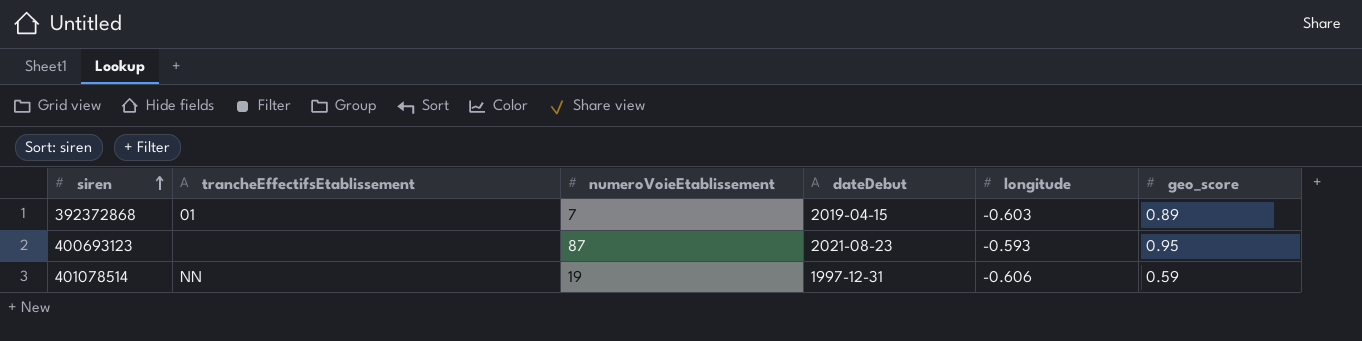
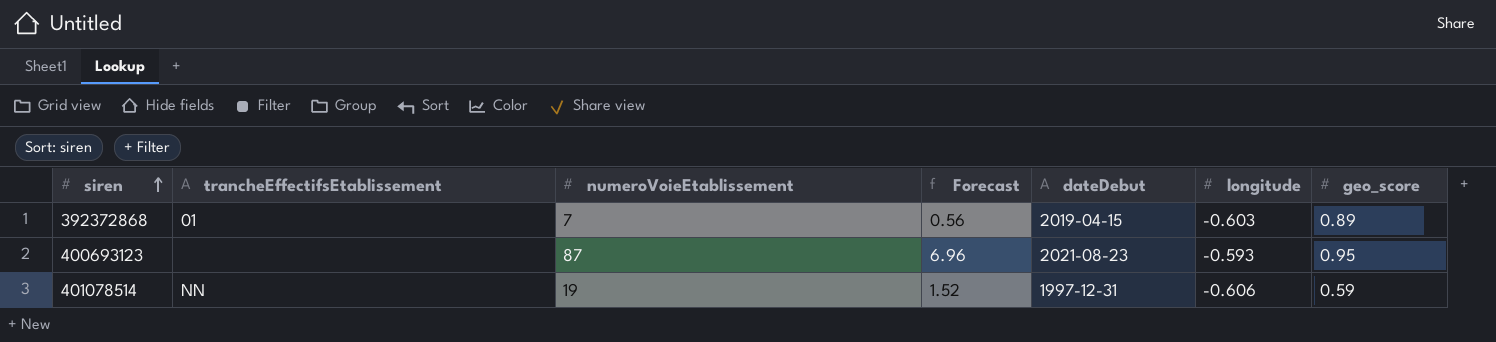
column Forecast | formula: none -> [numeroVoieEtablissement] * 0.08

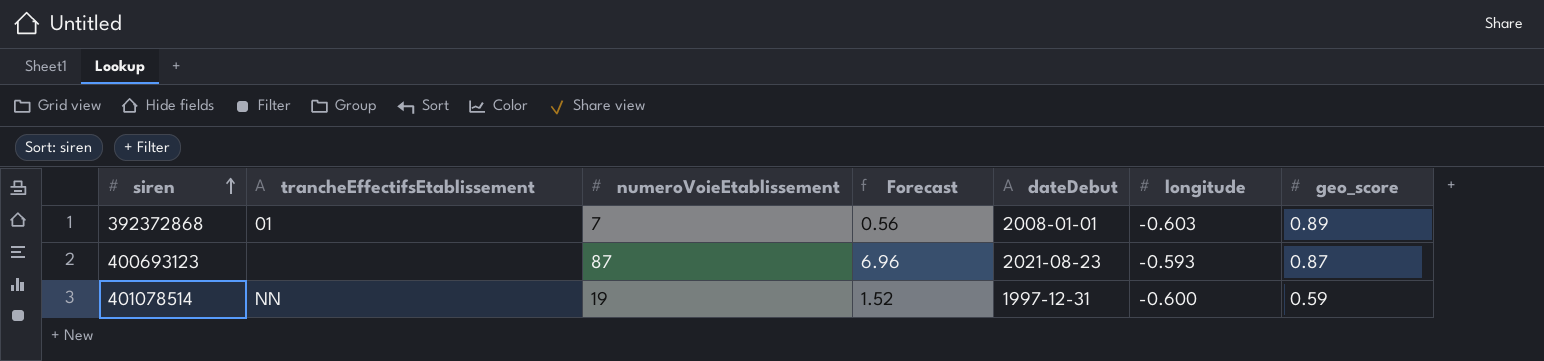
392372868 | dateDebut: 2019-04-15 -> 2008-01-01
400693123 | geo_score: 0.95 -> 0.87
401078514 | longitude: -0.606 -> -0.600

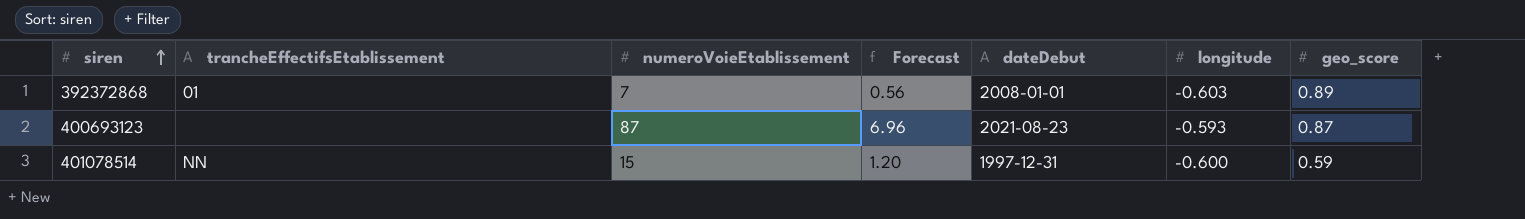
401078514 | numeroVoieEtablissement: 19 -> 15
401078514 | Forecast: 1.52 -> 1.20

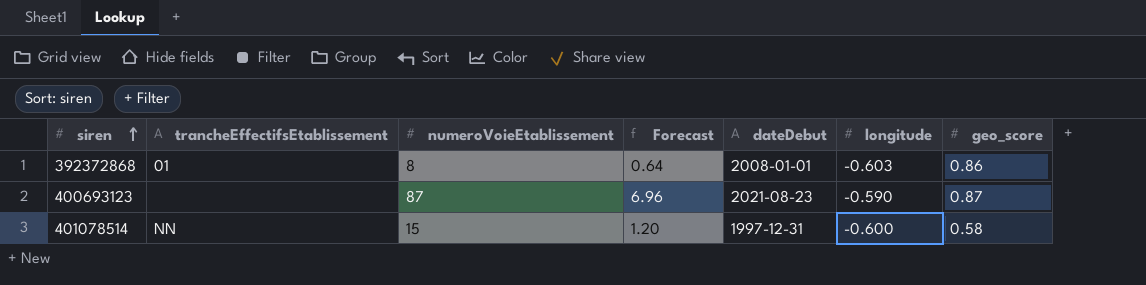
392372868 | numeroVoieEtablissement: 7 -> 8
392372868 | Forecast: 0.56 -> 0.64
392372868 | geo_score: 0.89 -> 0.86
400693123 | longitude: -0.593 -> -0.590
401078514 | geo_score: 0.59 -> 0.58

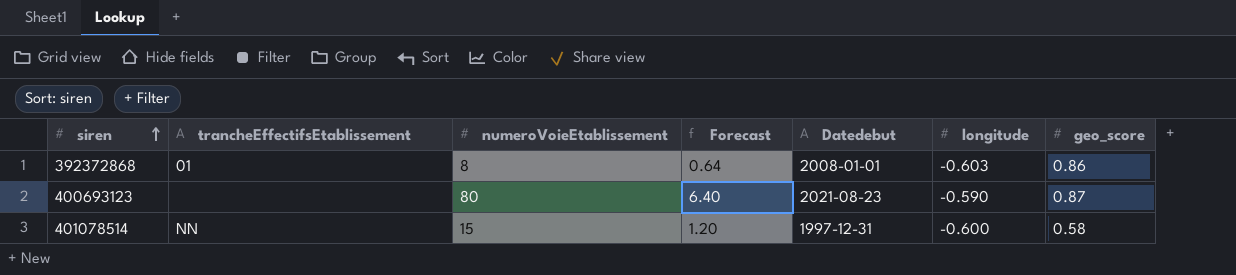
column name: dateDebut -> Datedebut
400693123 | numeroVoieEtablissement: 87 -> 80
400693123 | Forecast: 6.96 -> 6.40

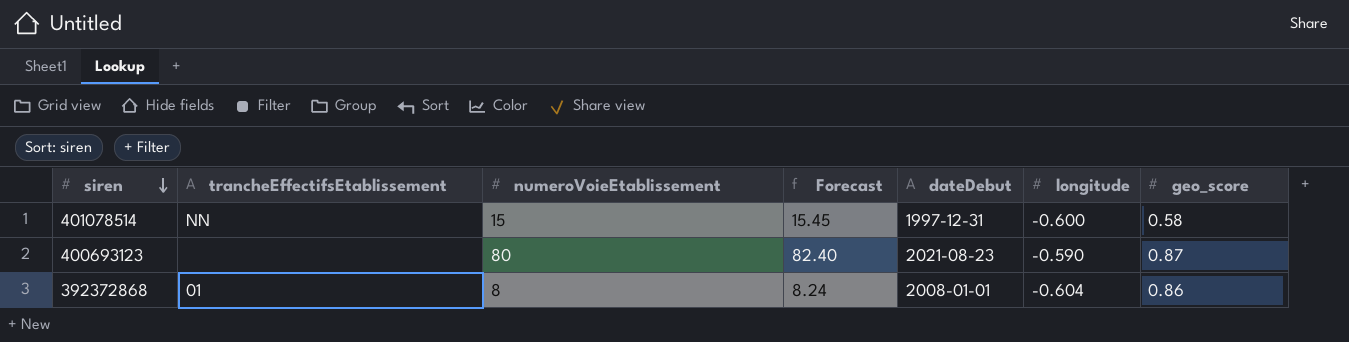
row order: siren ascending -> siren descending
column Forecast | formula: [numeroVoieEtablissement] * 0.08 -> [numeroVoieEtablissement] * 1.03
column name: Datedebut -> dateDebut
392372868 | longitude: -0.603 -> -0.604

